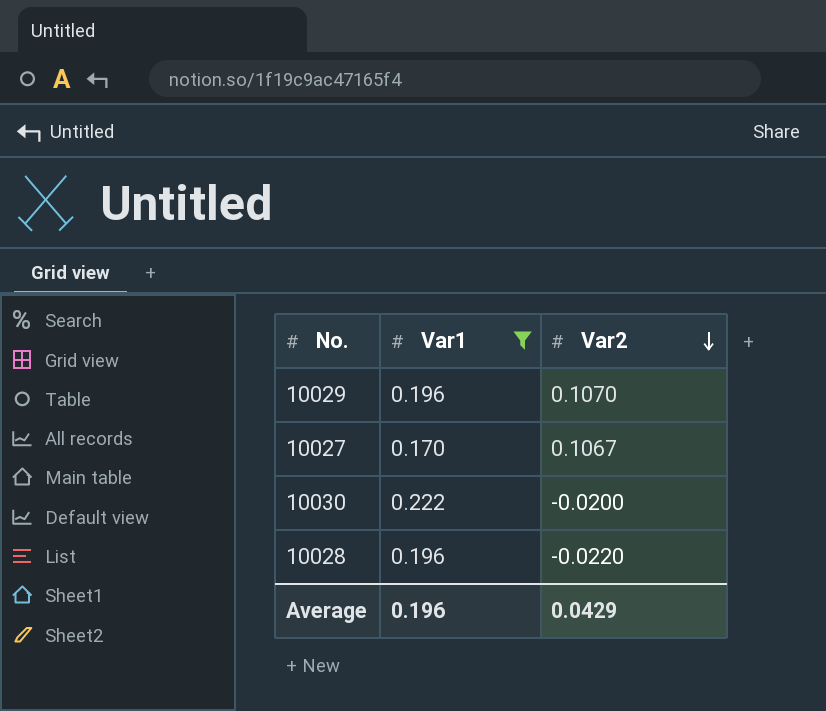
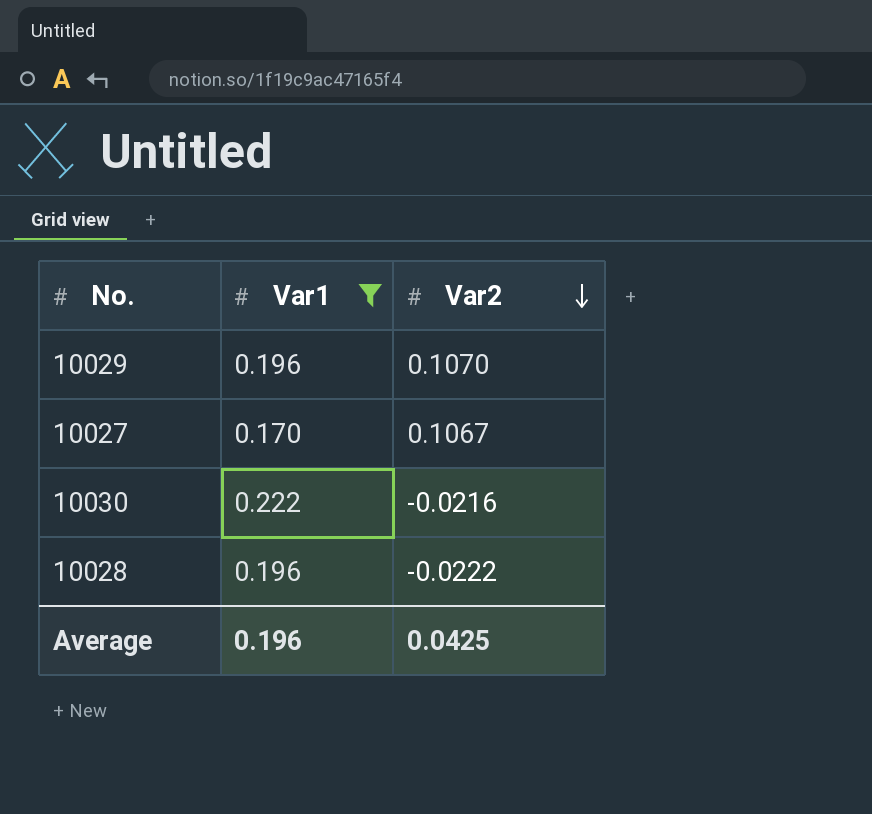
10030 | Var2: -0.0200 -> -0.0216
10028 | Var2: -0.0220 -> -0.0222
Average | Var2: 0.0429 -> 0.0425

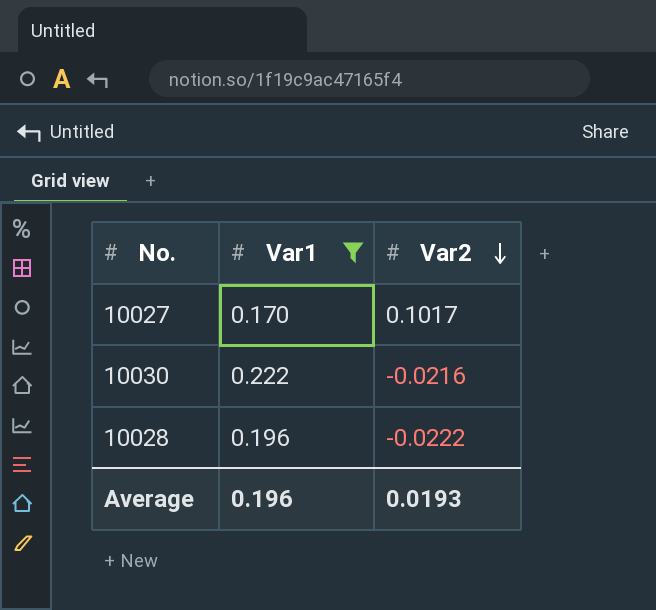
row 10029: 0.196 | 0.1070 -> none
10027 | Var2: 0.1067 -> 0.1017
Average | Var2: 0.0425 -> 0.0193

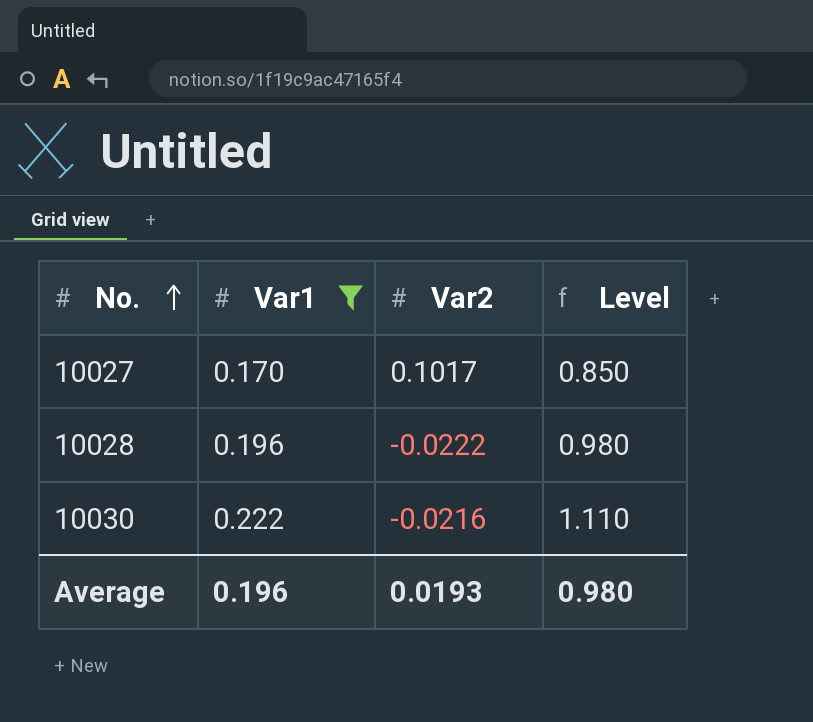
row order: Var2 descending -> No. ascending
column Level | formula: none -> [Var1] * 5

